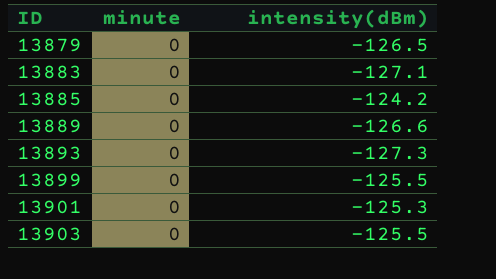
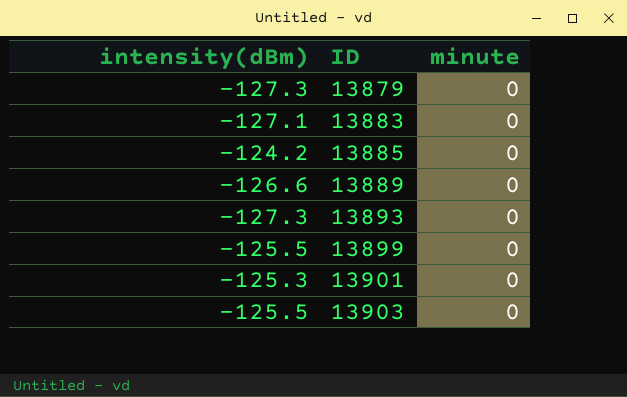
column intensity(dBm) | position: 3 -> 1
13879 | intensity(dBm): -126.5 -> -127.3

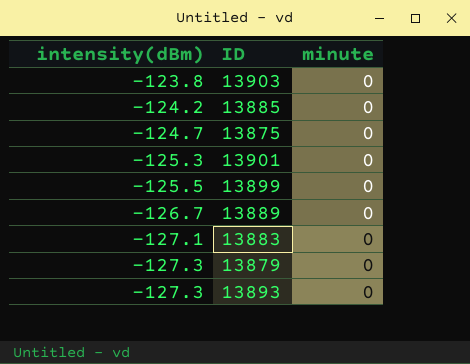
row order: ID ascending -> intensity(dBm) descending
13903 | intensity(dBm): -125.5 -> -123.8
row 13875: none -> -124.7 | 0
13889 | intensity(dBm): -126.6 -> -126.7

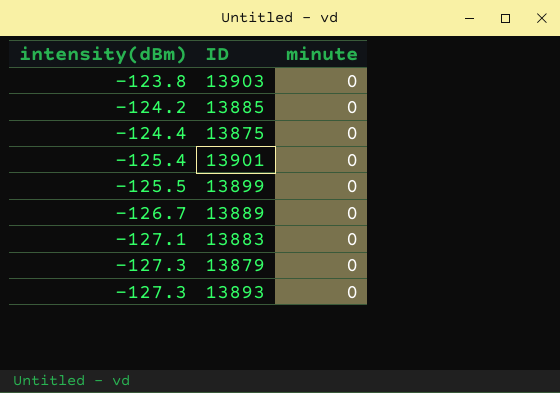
13875 | intensity(dBm): -124.7 -> -124.4
13901 | intensity(dBm): -125.3 -> -125.4

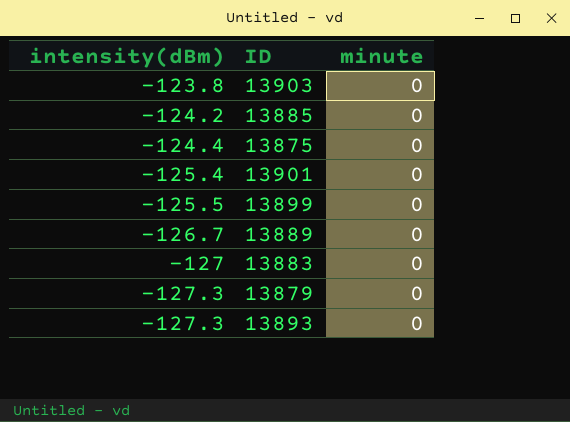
13883 | intensity(dBm): -127.1 -> -127

